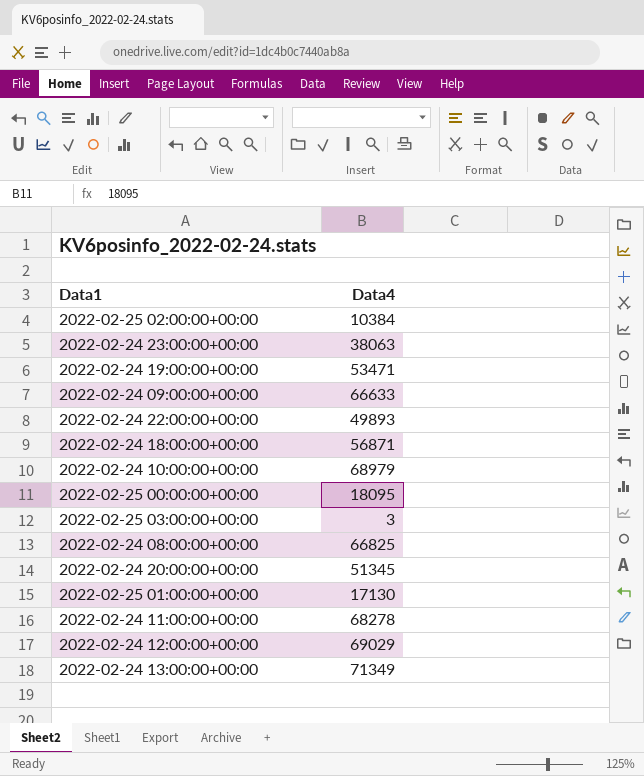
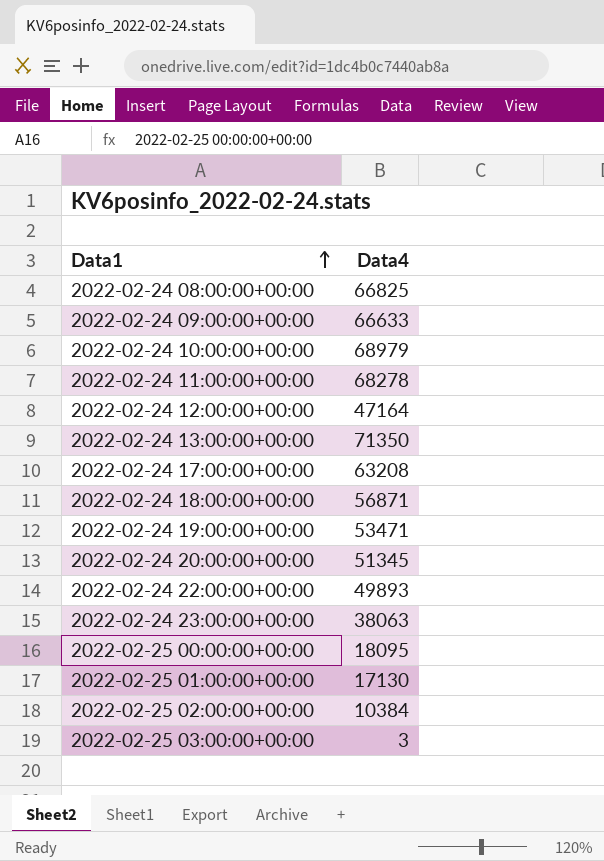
row order: none -> Data1 ascending
2022-02-24 12:00:00+00:00 | Data4: 69029 -> 47164
2022-02-24 13:00:00+00:00 | Data4: 71349 -> 71350
row 2022-02-24 17:00:00+00:00: none -> 63208

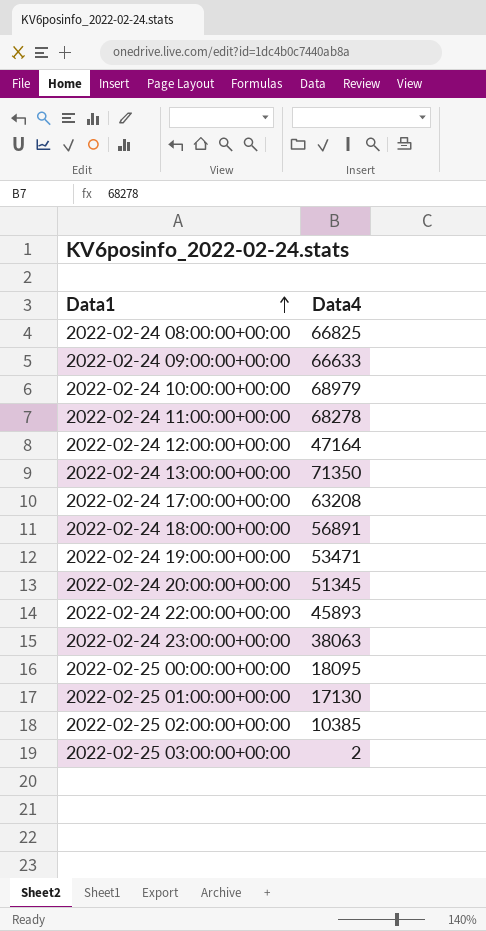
2022-02-24 18:00:00+00:00 | Data4: 56871 -> 56891
2022-02-24 22:00:00+00:00 | Data4: 49893 -> 45893
2022-02-25 02:00:00+00:00 | Data4: 10384 -> 10385
2022-02-25 03:00:00+00:00 | Data4: 3 -> 2

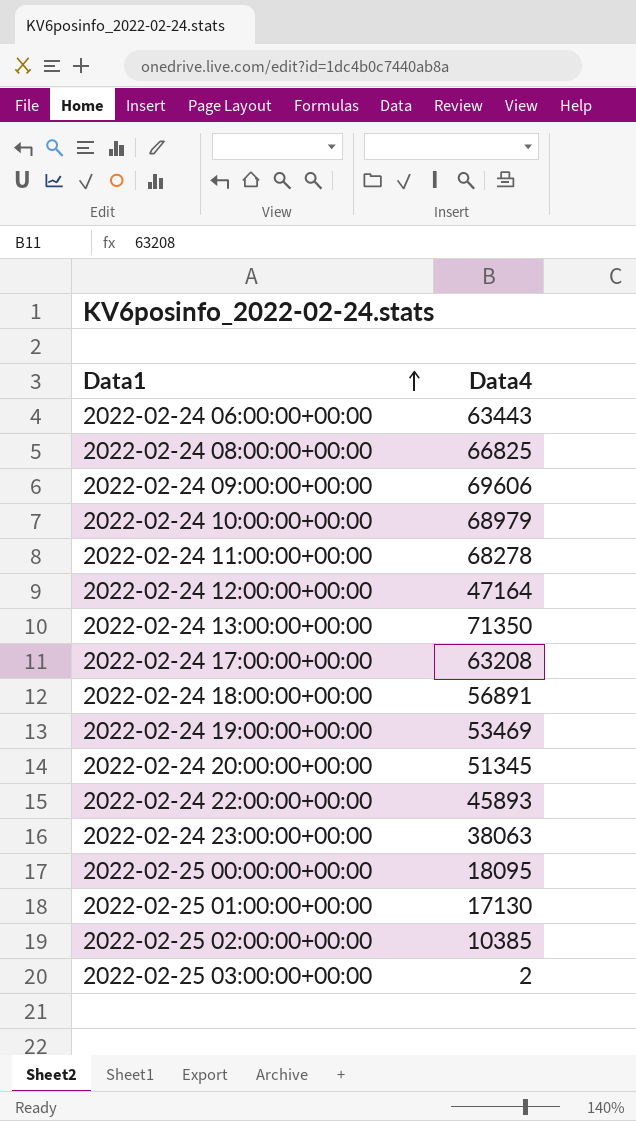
row 2022-02-24 06:00:00+00:00: none -> 63443
2022-02-24 09:00:00+00:00 | Data4: 66633 -> 69606
2022-02-24 19:00:00+00:00 | Data4: 53471 -> 53469

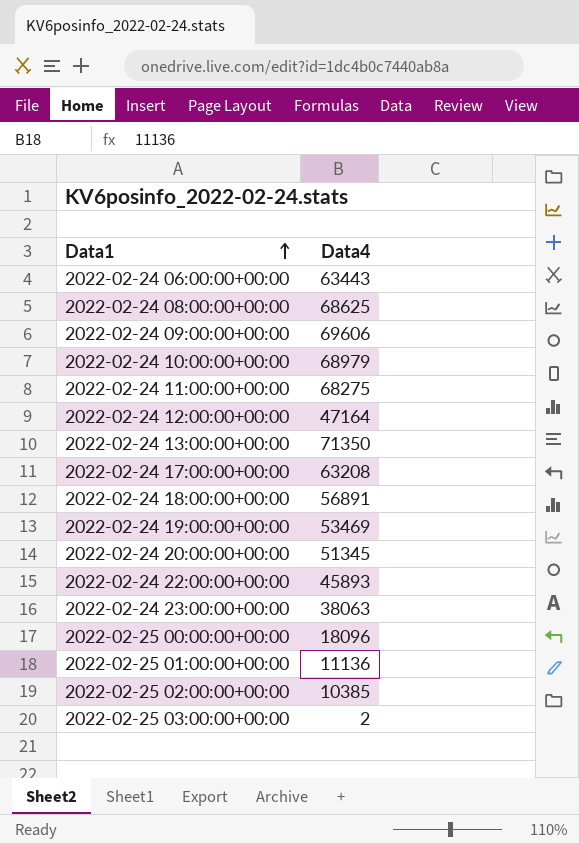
2022-02-24 08:00:00+00:00 | Data4: 66825 -> 68625
2022-02-24 11:00:00+00:00 | Data4: 68278 -> 68275
2022-02-25 00:00:00+00:00 | Data4: 18095 -> 18096
2022-02-25 01:00:00+00:00 | Data4: 17130 -> 11136

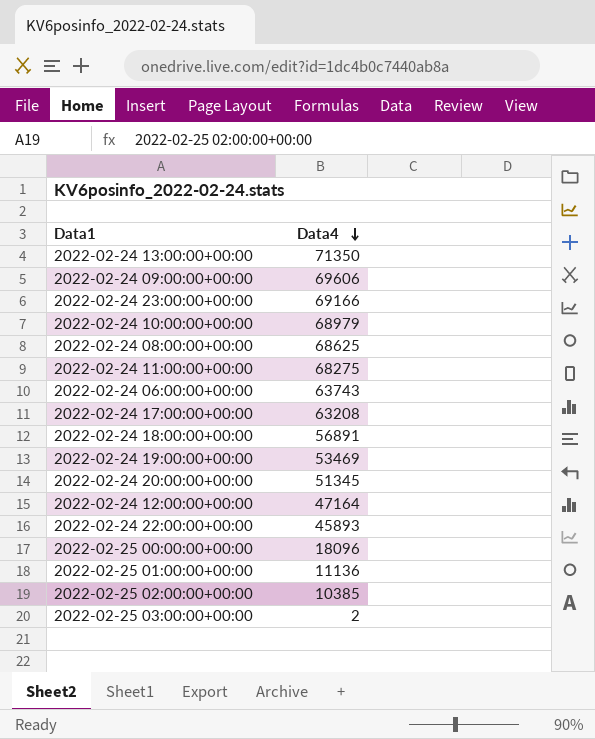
row order: Data1 ascending -> Data4 descending
2022-02-24 23:00:00+00:00 | Data4: 38063 -> 69166
2022-02-24 06:00:00+00:00 | Data4: 63443 -> 63743

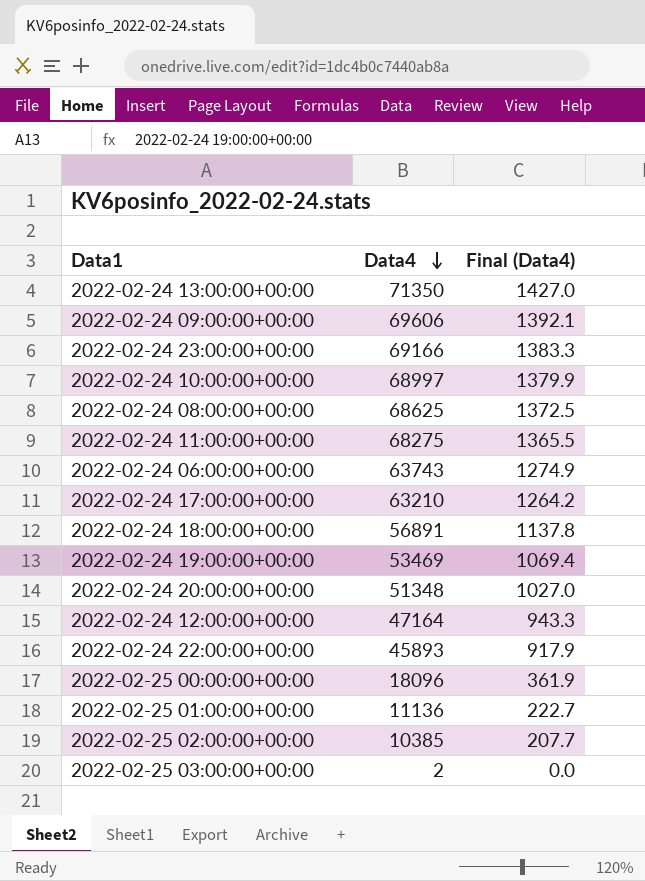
column Final (Data4) | formula: none -> [Data4] * 0.02
2022-02-24 10:00:00+00:00 | Data4: 68979 -> 68997
2022-02-24 17:00:00+00:00 | Data4: 63208 -> 63210
2022-02-24 20:00:00+00:00 | Data4: 51345 -> 51348

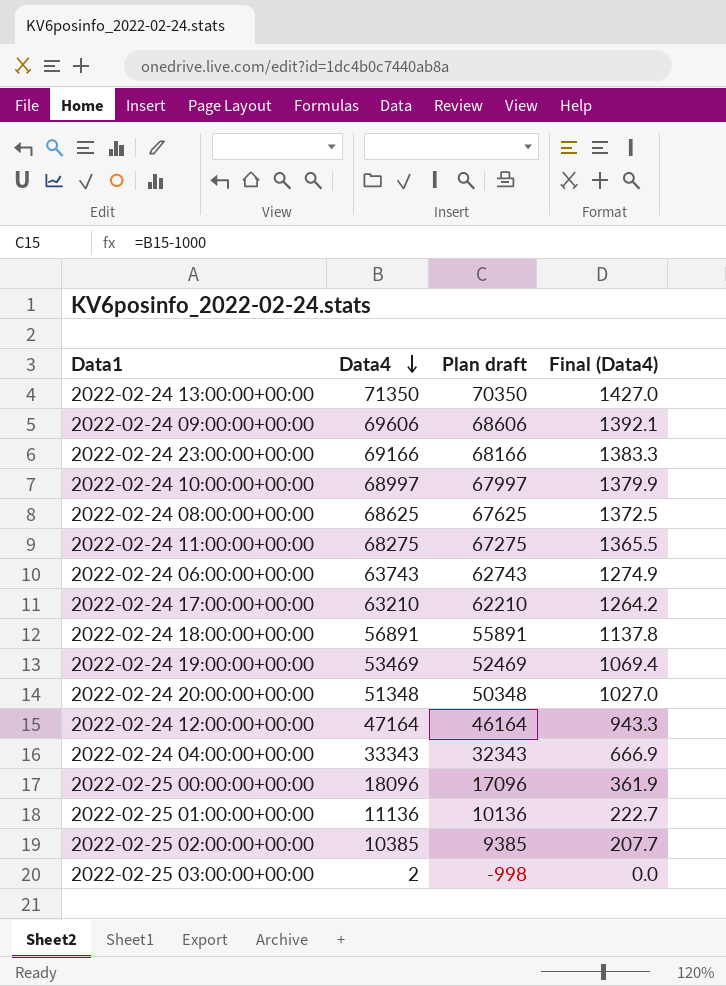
column Plan draft | formula: none -> [Data4] - 1000
row 2022-02-24 22:00:00+00:00: 45893 | 917.9 -> none
row 2022-02-24 04:00:00+00:00: none -> 33343 | 32343 | 666.9

